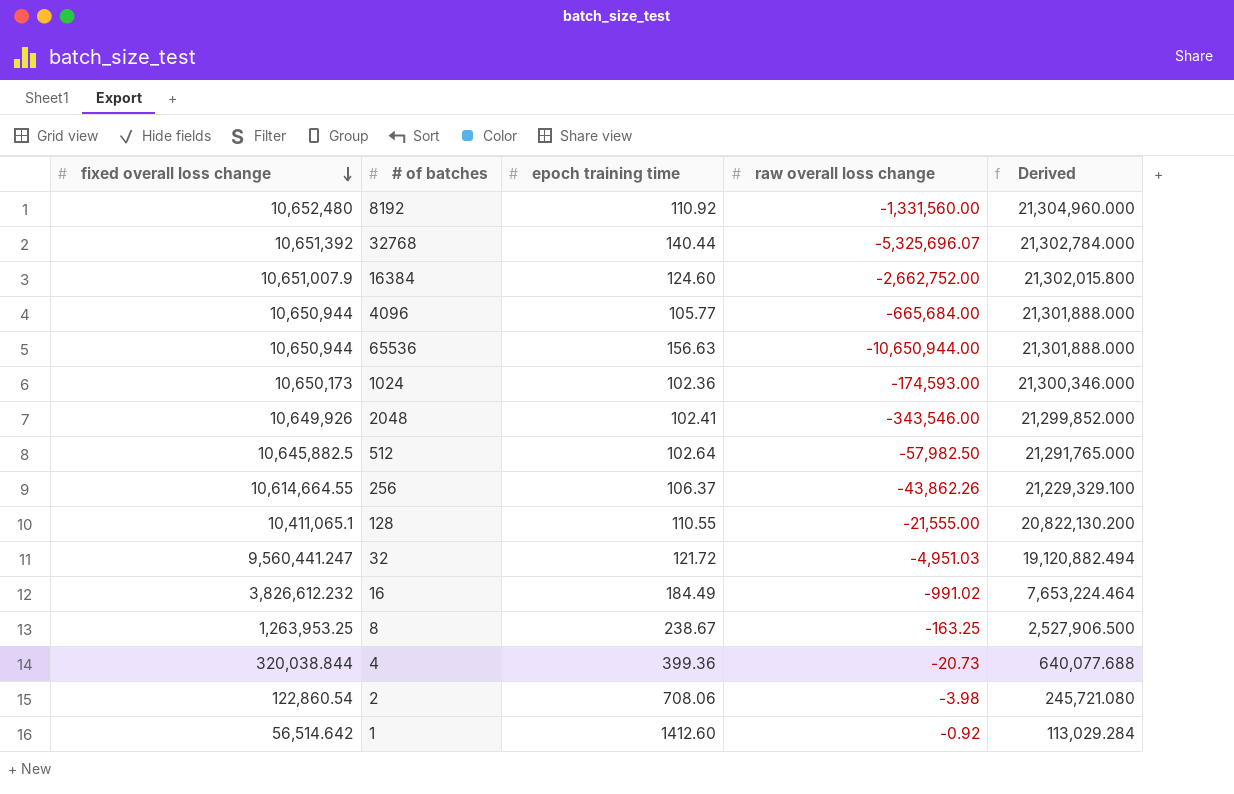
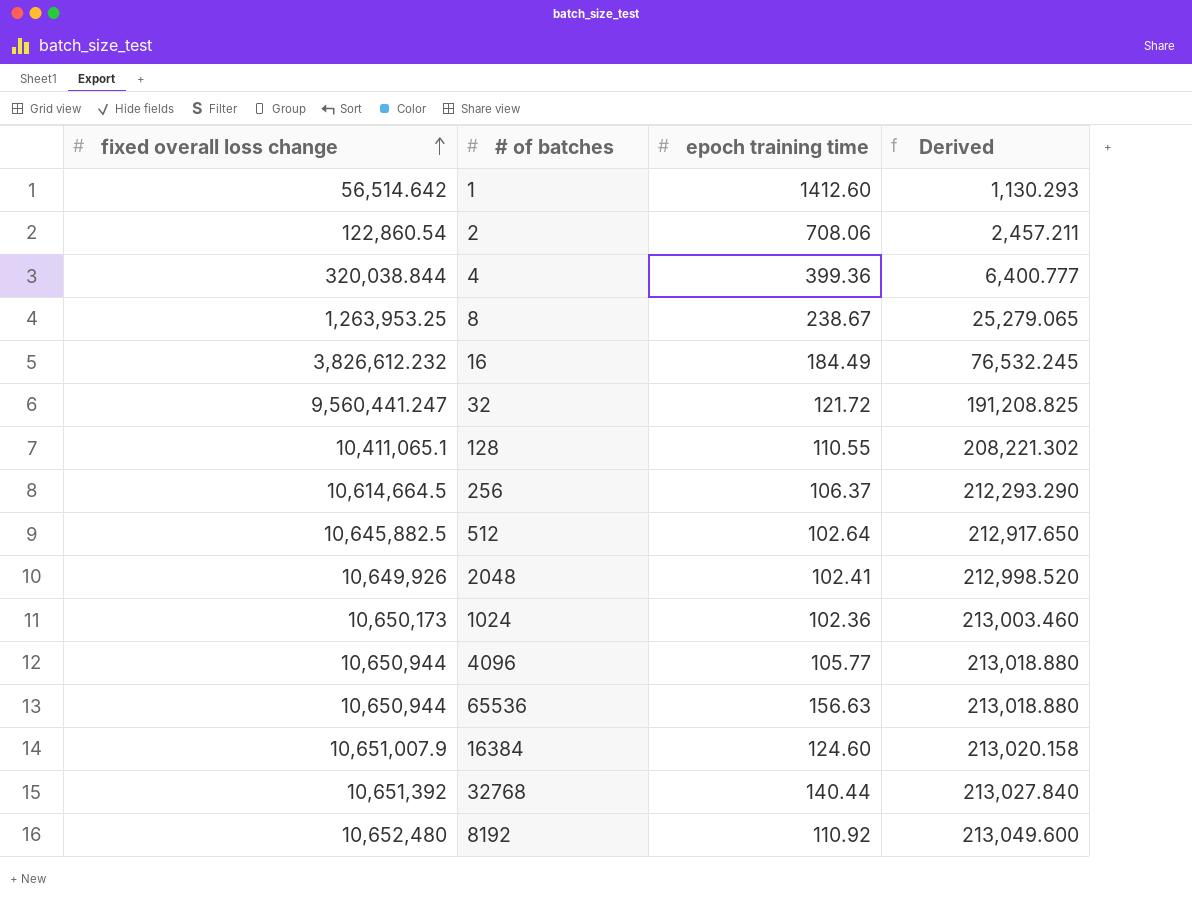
row order: fixed overall loss change descending -> fixed overall loss change ascending
column raw overall loss change | position: 4 -> none
column Derived | formula: [fixed overall loss change] * 2 -> [fixed overall loss change] * 0.02
256 | fixed overall loss change: 10,614,664.55 -> 10,614,664.5

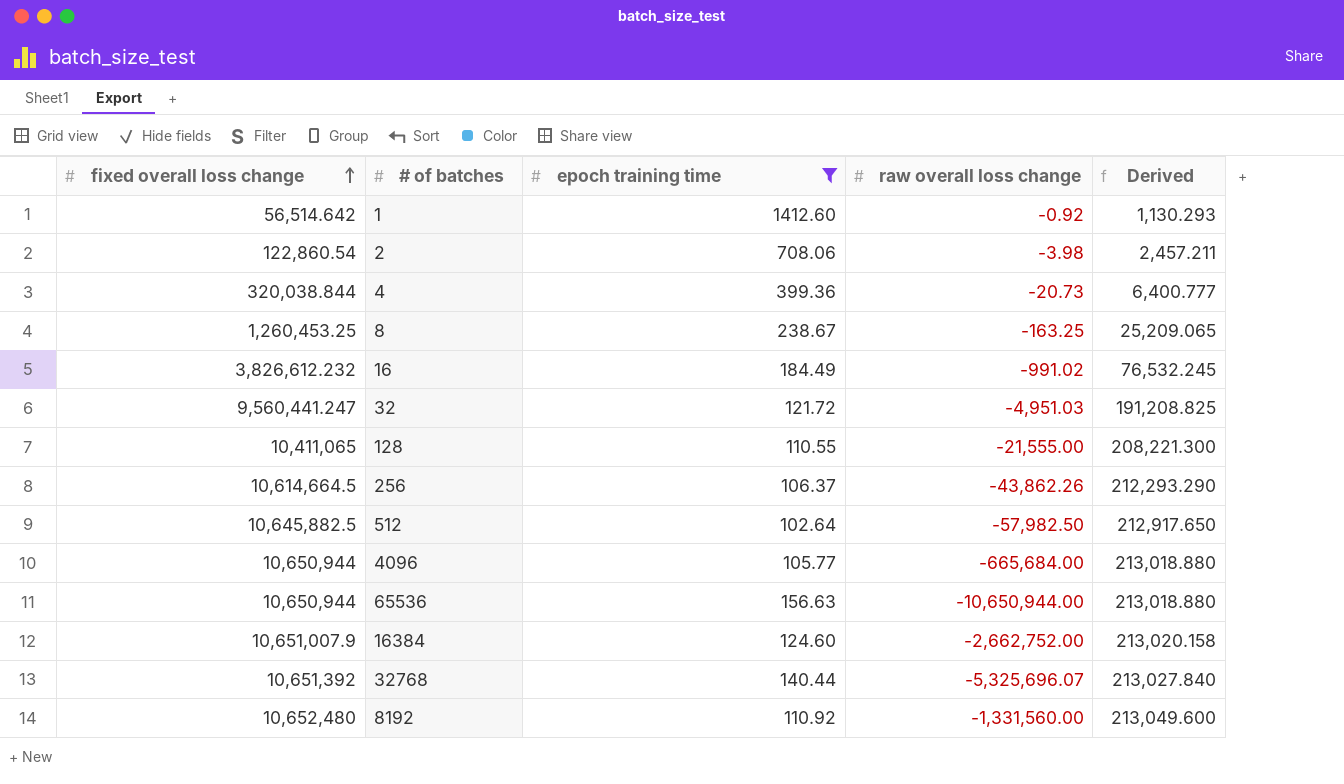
filter: none -> epoch training time >= 102.64
column raw overall loss change | position: none -> 4
8 | fixed overall loss change: 1,263,953.25 -> 1,260,453.25
8 | Derived: 25,279.065 -> 25,209.065
128 | fixed overall loss change: 10,411,065.1 -> 10,411,065
128 | Derived: 208,221.302 -> 208,221.300

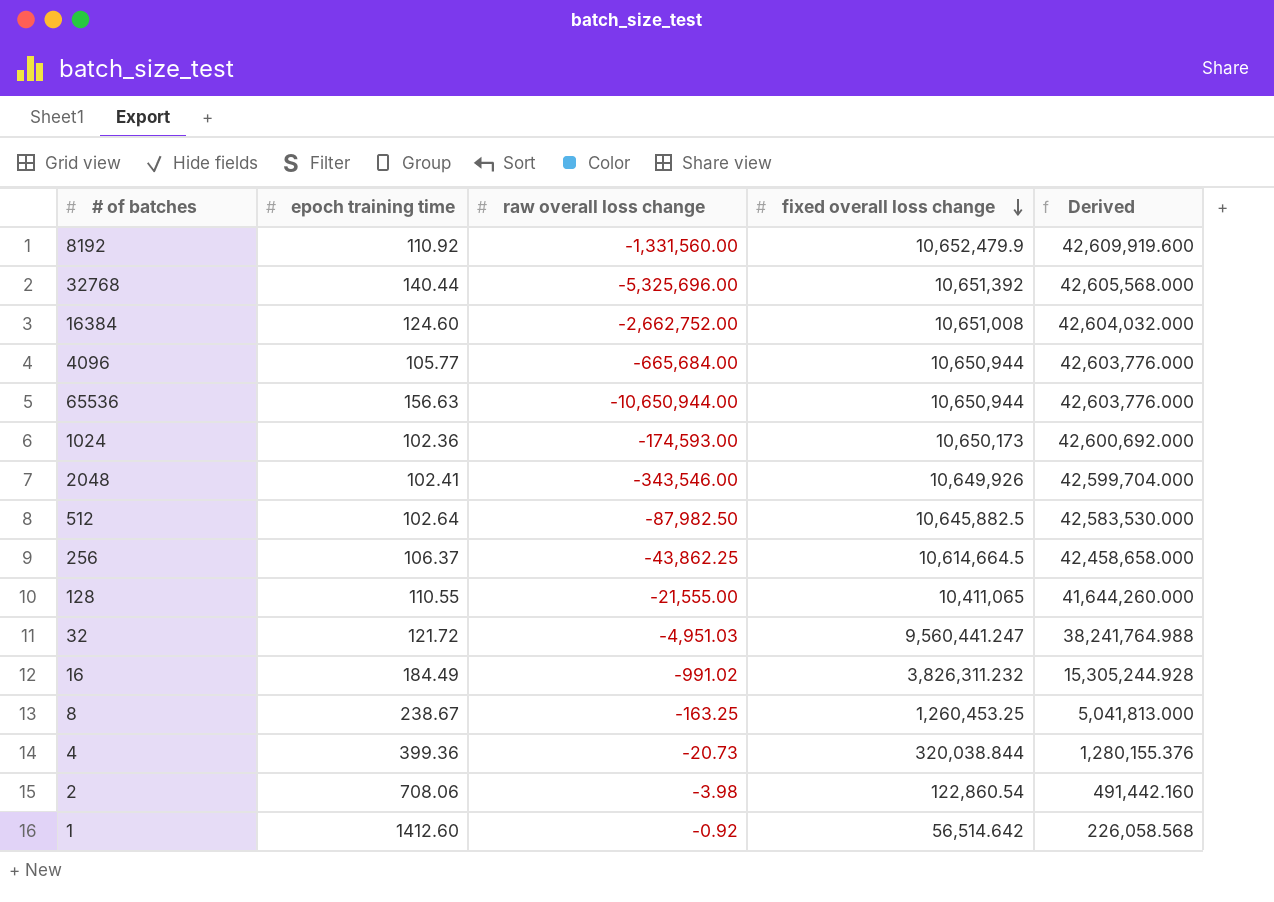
filter: epoch training time >= 102.64 -> none
row order: fixed overall loss change ascending -> fixed overall loss change descending
column fixed overall loss change | position: 1 -> 4
column Derived | formula: [fixed overall loss change] * 0.02 -> [fixed overall loss change] * 4
8192 | fixed overall loss change: 10,652,480 -> 10,652,479.9
32768 | raw overall loss change: -5,325,696.07 -> -5,325,696.00
16384 | fixed overall loss change: 10,651,007.9 -> 10,651,008
512 | raw overall loss change: -57,982.50 -> -87,982.50
256 | raw overall loss change: -43,862.26 -> -43,862.25
16 | fixed overall loss change: 3,826,612.232 -> 3,826,311.232

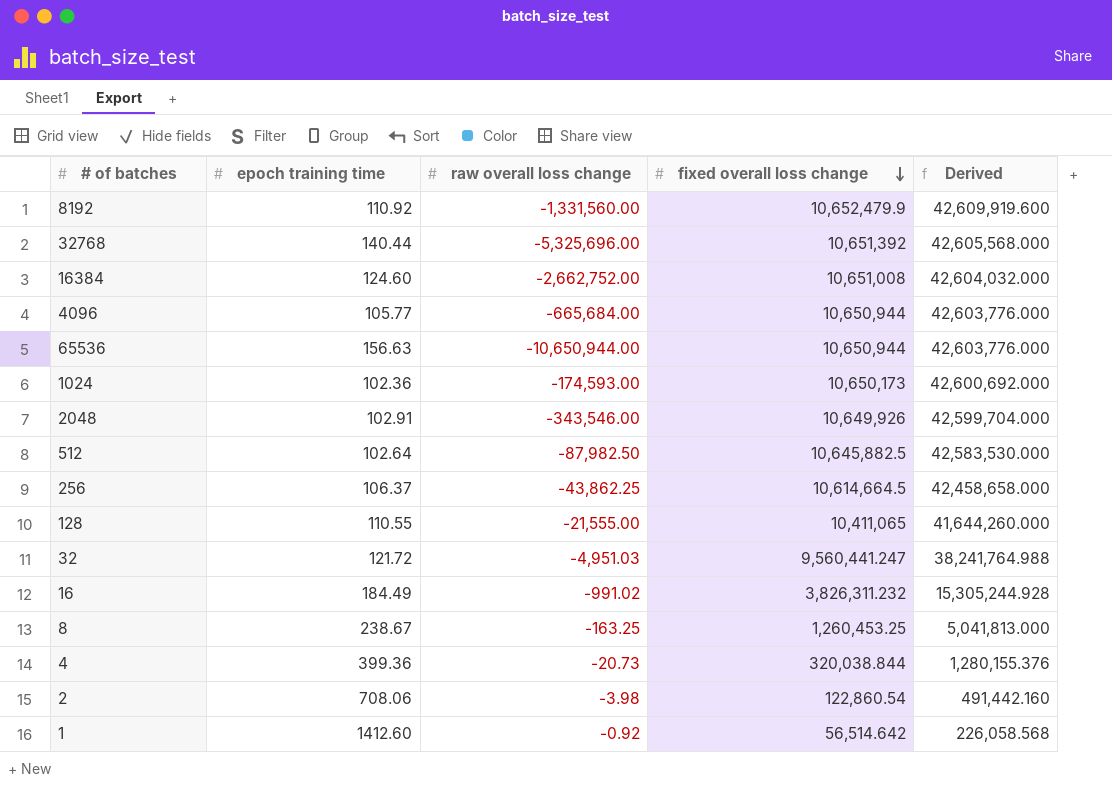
2048 | epoch training time: 102.41 -> 102.91

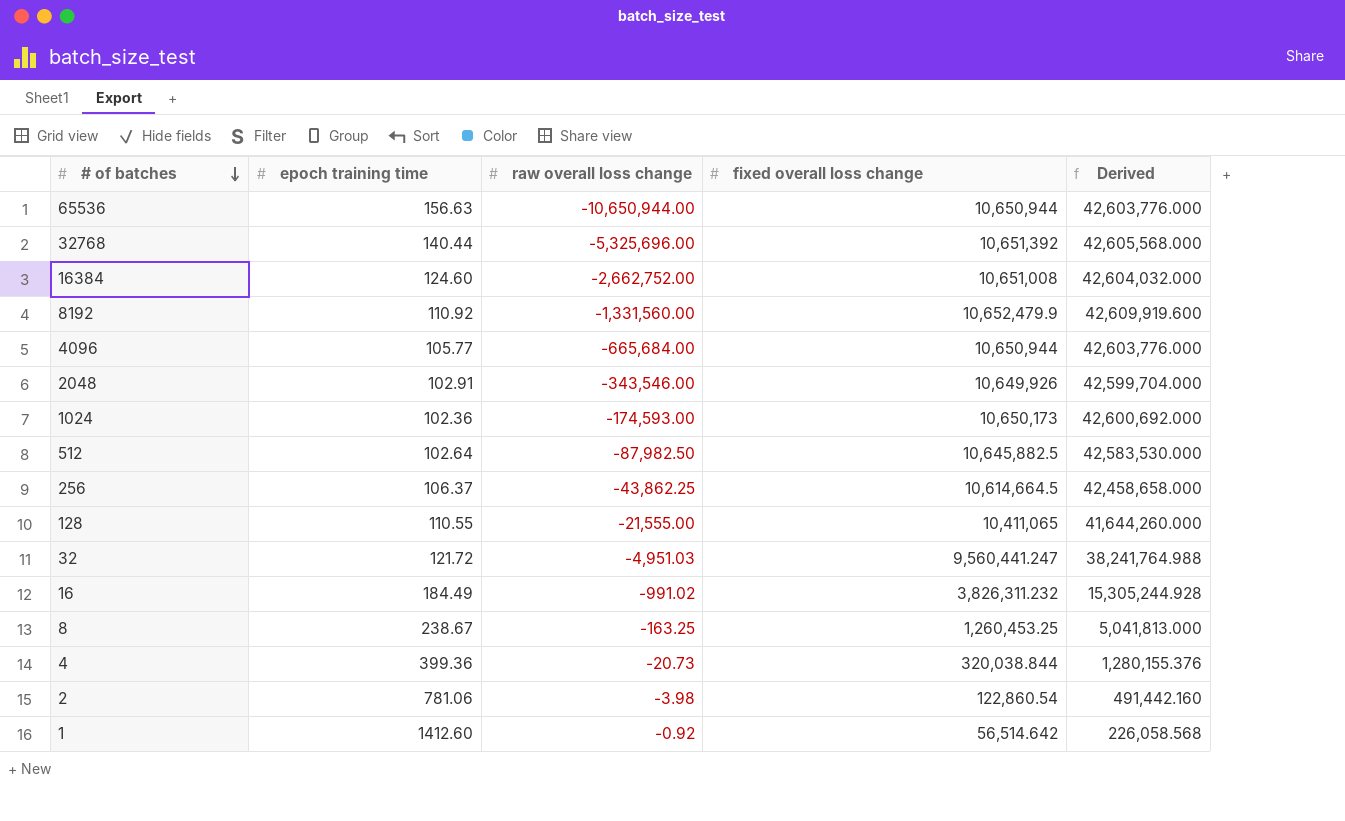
row order: fixed overall loss change descending -> # of batches descending
2 | epoch training time: 708.06 -> 781.06

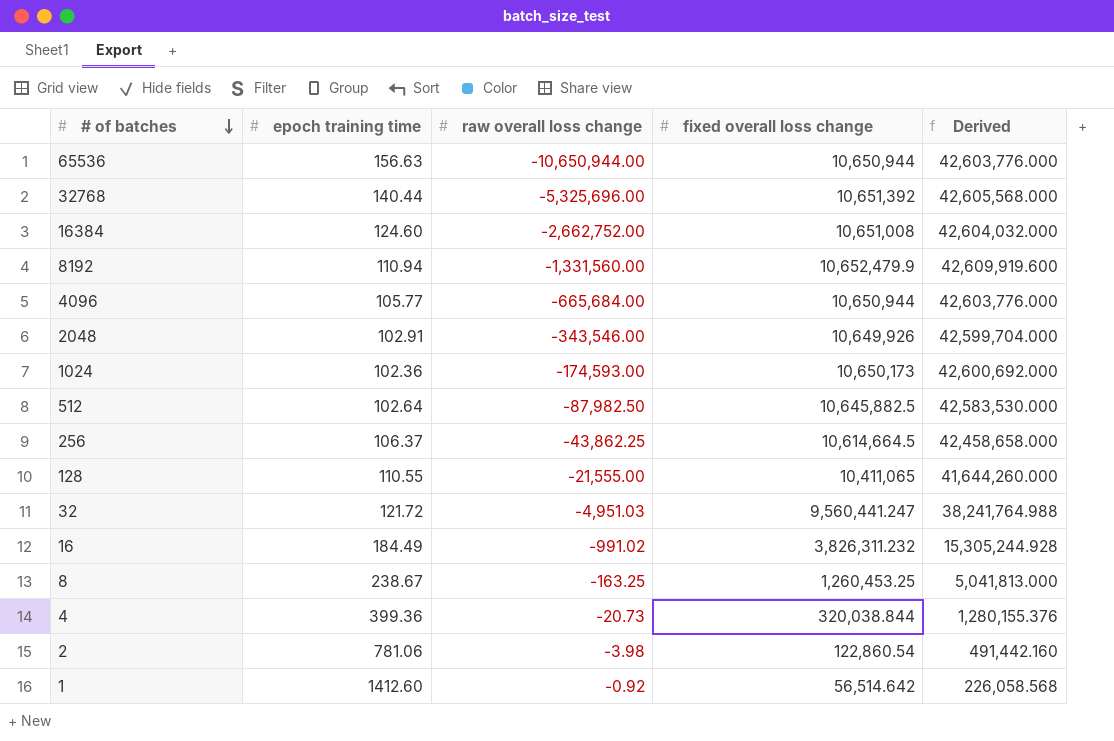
8192 | epoch training time: 110.92 -> 110.94

